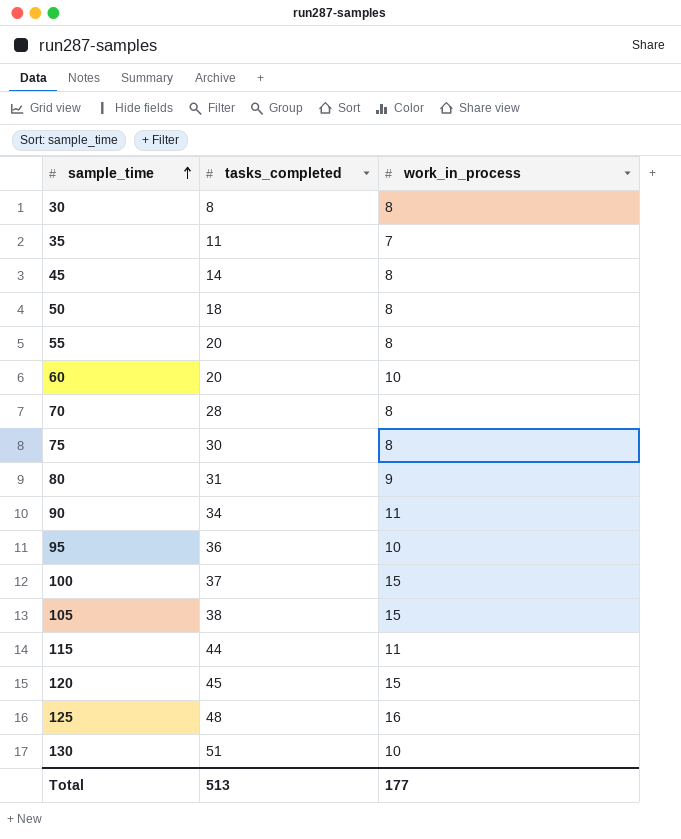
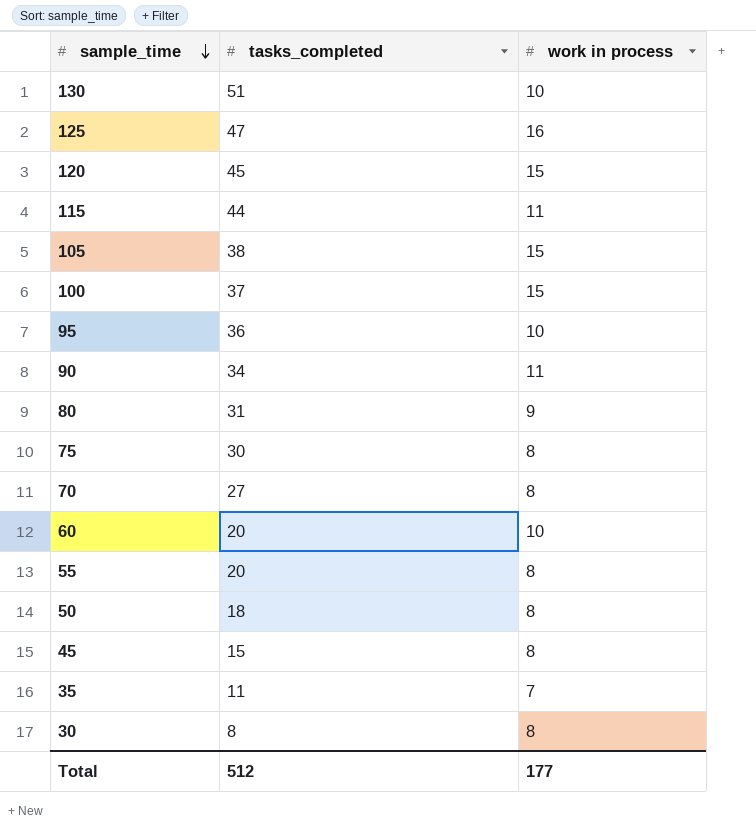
row order: sample_time ascending -> sample_time descending
column name: work_in_process -> work in process
125 | tasks_completed: 48 -> 47
70 | tasks_completed: 28 -> 27
45 | tasks_completed: 14 -> 15
Total | tasks_completed: 513 -> 512

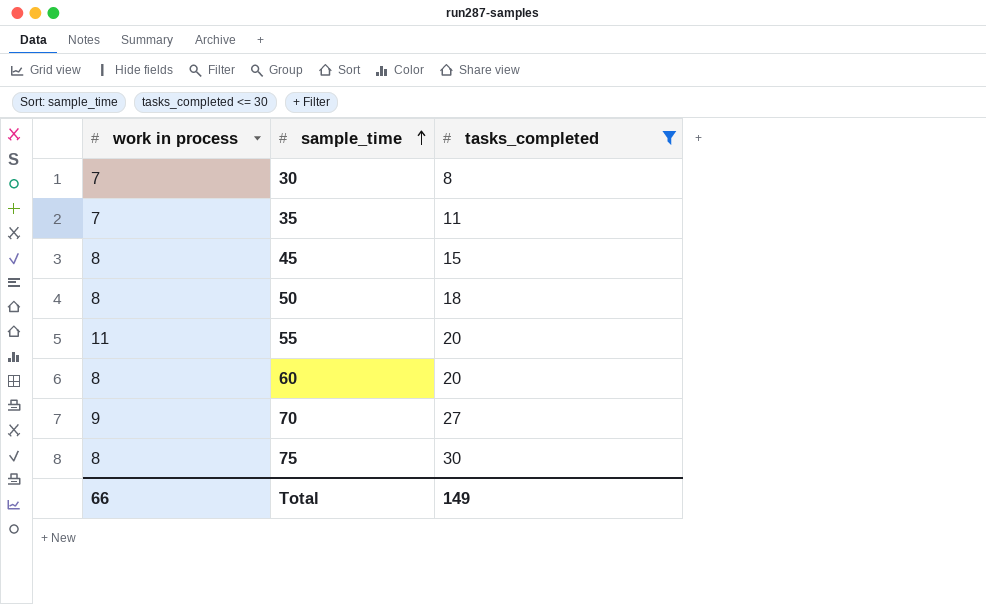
filter: none -> tasks_completed <= 30
row order: sample_time descending -> sample_time ascending
column work in process | position: 3 -> 1
30 | work in process: 8 -> 7
55 | work in process: 8 -> 11
60 | work in process: 10 -> 8
70 | work in process: 8 -> 9
Total | work in process: 177 -> 66
Total | tasks_completed: 512 -> 149

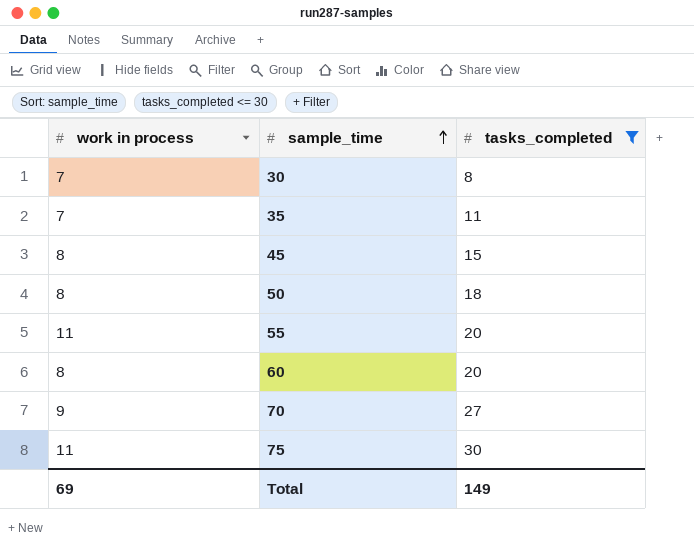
75 | work in process: 8 -> 11
Total | work in process: 66 -> 69

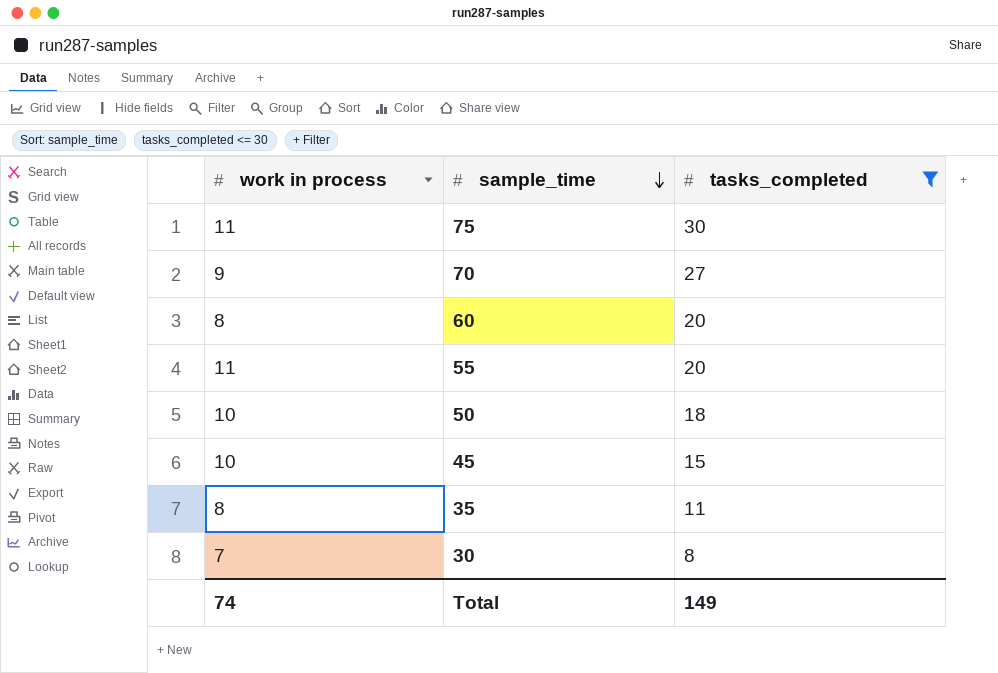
row order: sample_time ascending -> sample_time descending
50 | work in process: 8 -> 10
45 | work in process: 8 -> 10
35 | work in process: 7 -> 8
Total | work in process: 69 -> 74

